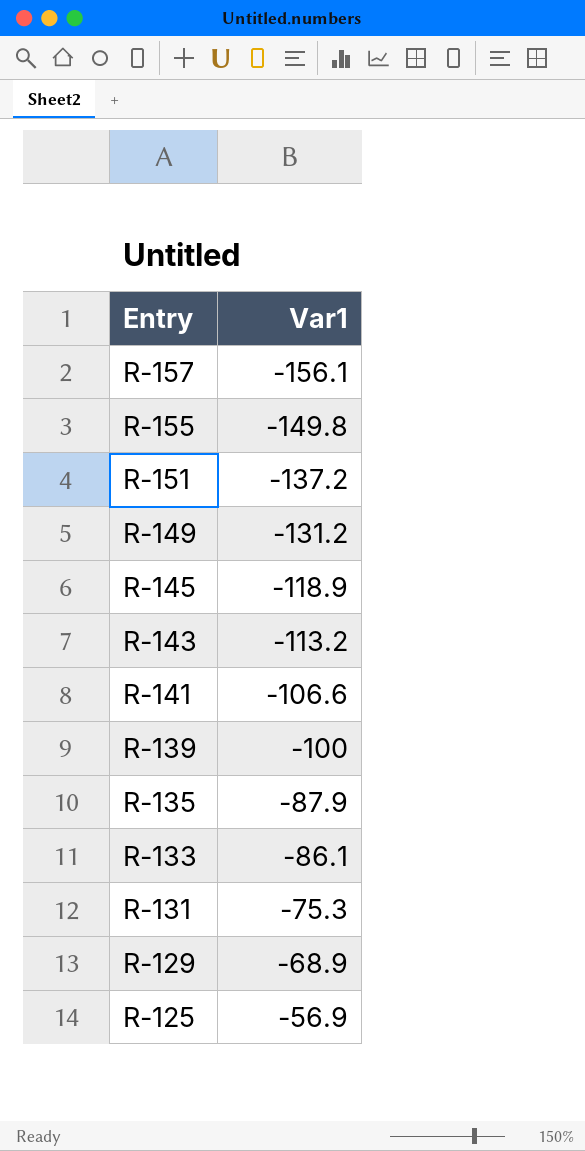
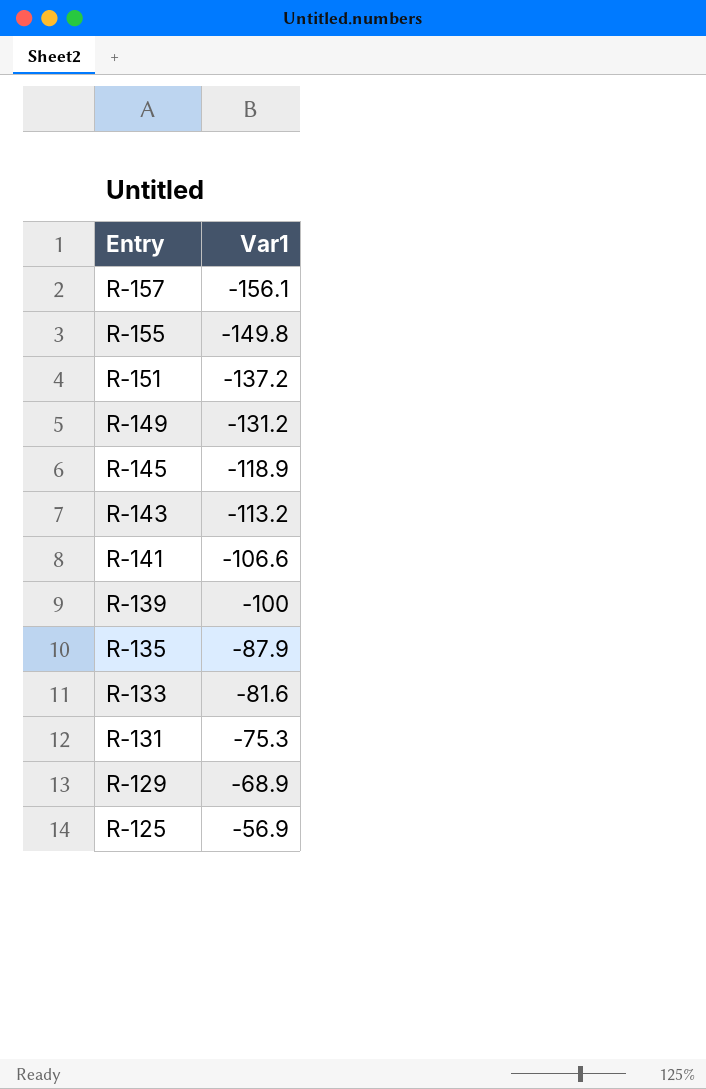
R-133 | Var1: -86.1 -> -81.6

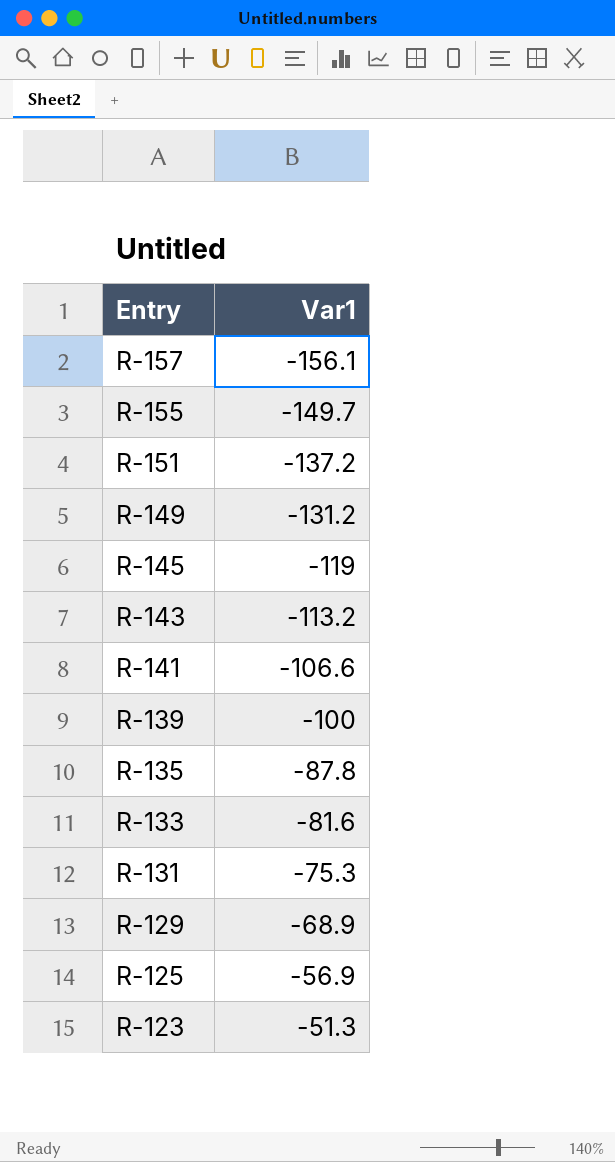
R-155 | Var1: -149.8 -> -149.7
R-145 | Var1: -118.9 -> -119
R-135 | Var1: -87.9 -> -87.8
row R-123: none -> -51.3

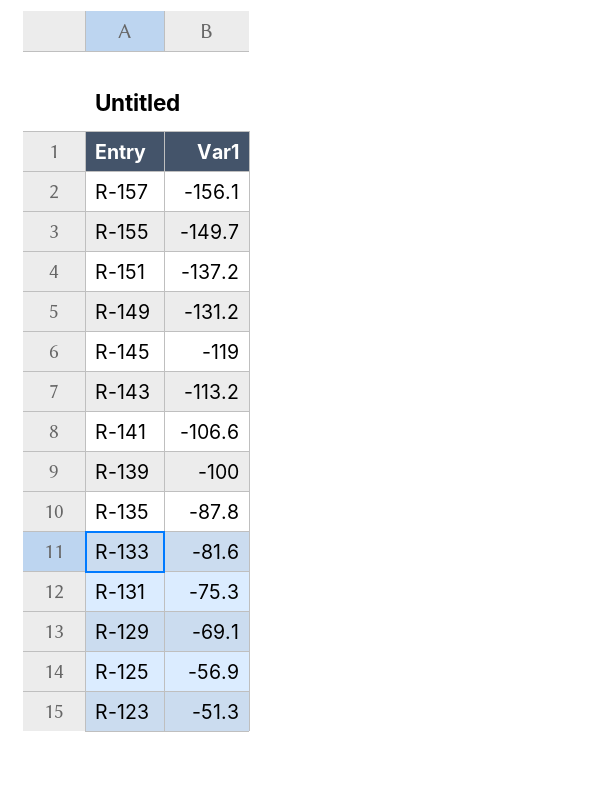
R-129 | Var1: -68.9 -> -69.1

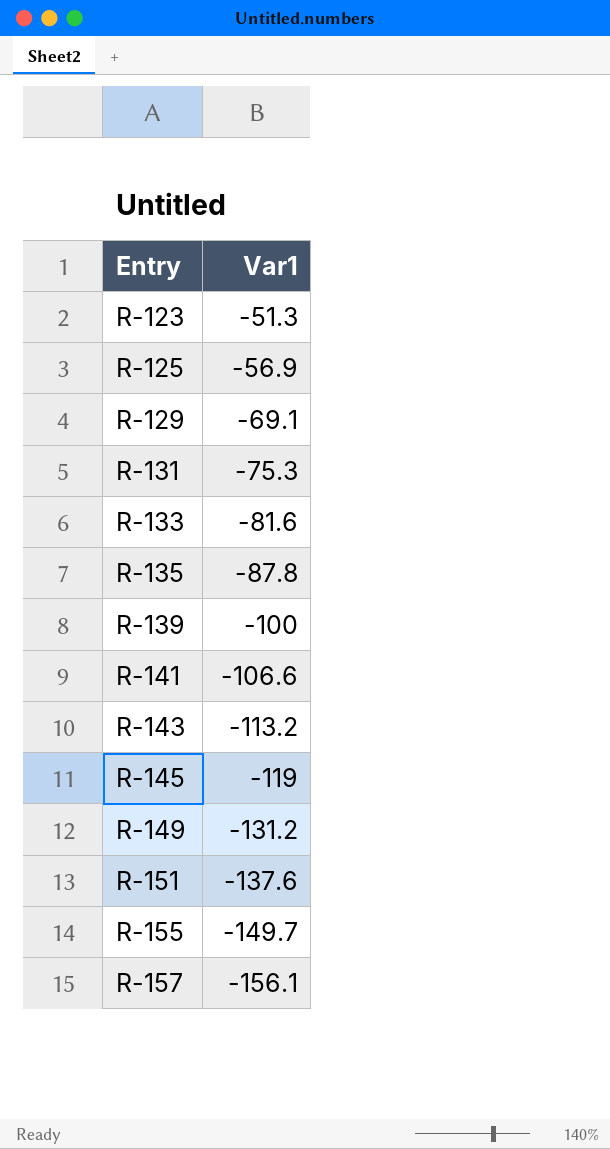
row order: Entry descending -> Entry ascending
R-151 | Var1: -137.2 -> -137.6

